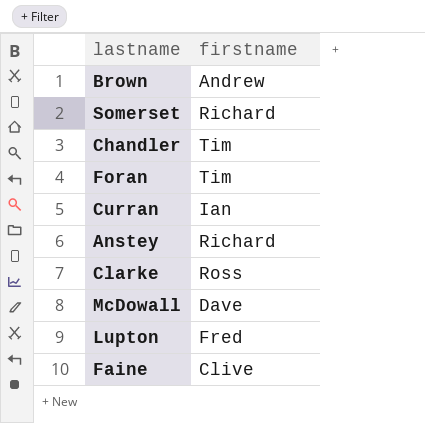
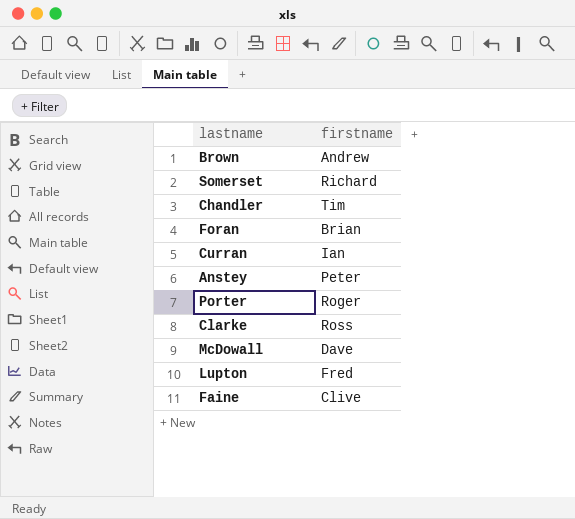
Foran | firstname: Tim -> Brian
Anstey | firstname: Richard -> Peter
row Porter: none -> Roger

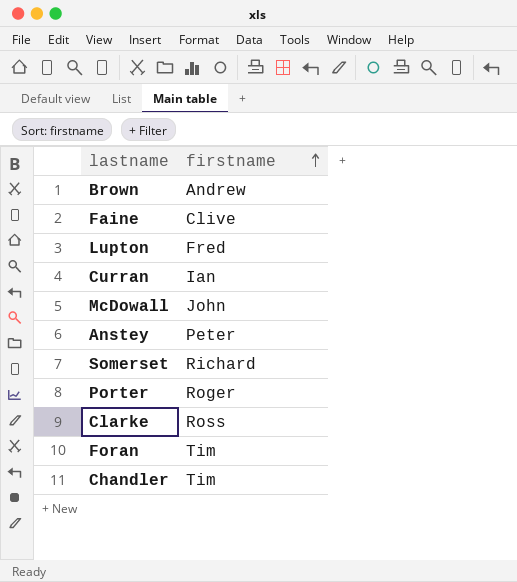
row order: none -> firstname ascending
McDowall | firstname: Dave -> John
Foran | firstname: Brian -> Tim

